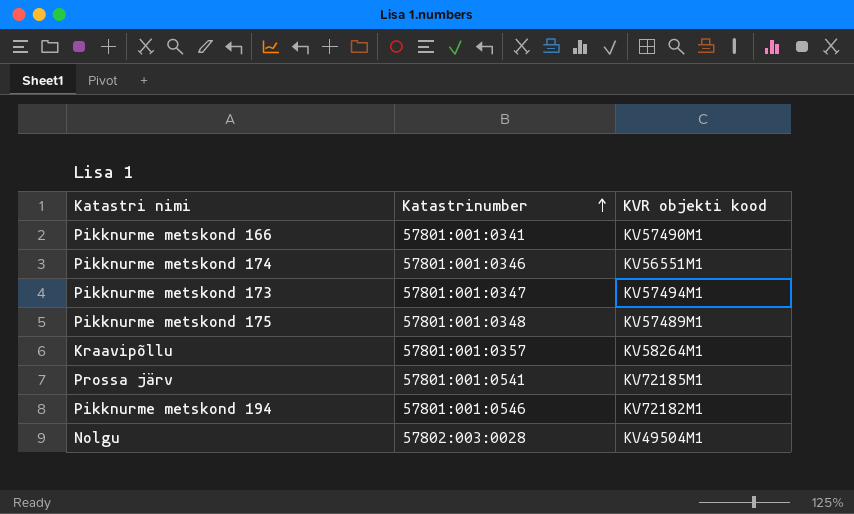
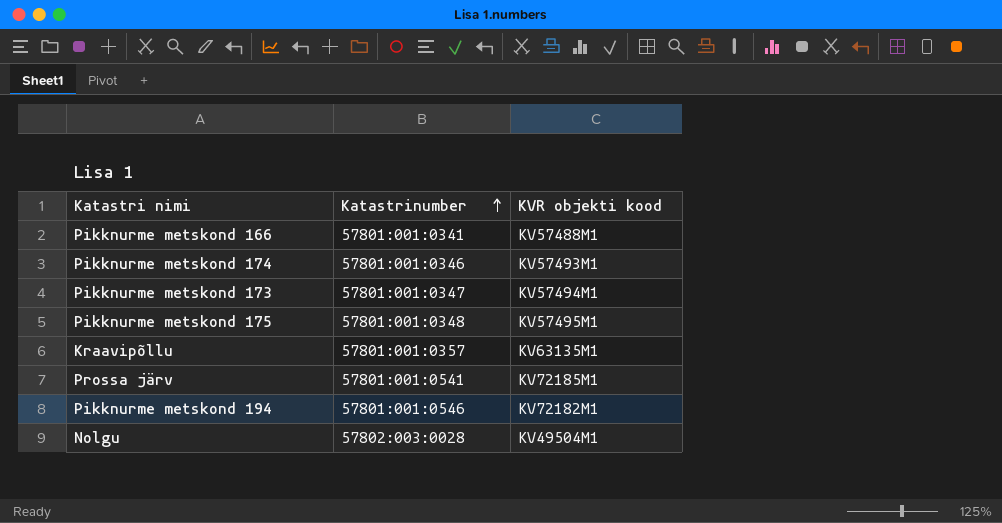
Pikknurme metskond 166 | KVR objekti kood: KV57490M1 -> KV57488M1
Pikknurme metskond 174 | KVR objekti kood: KV56551M1 -> KV57493M1
Pikknurme metskond 175 | KVR objekti kood: KV57489M1 -> KV57495M1
Kraavipõllu | KVR objekti kood: KV58264M1 -> KV63135M1

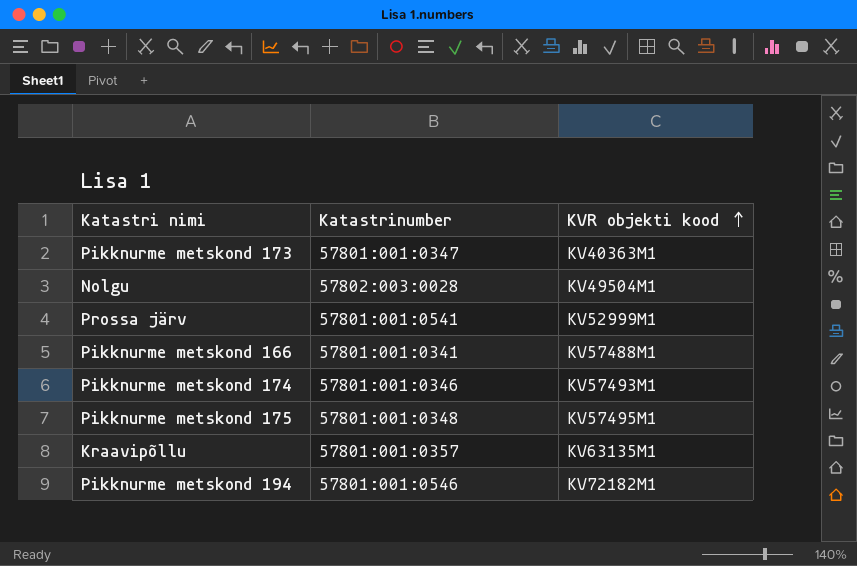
row order: Katastrinumber ascending -> KVR objekti kood ascending
Pikknurme metskond 173 | KVR objekti kood: KV57494M1 -> KV40363M1
Prossa järv | KVR objekti kood: KV72185M1 -> KV52999M1

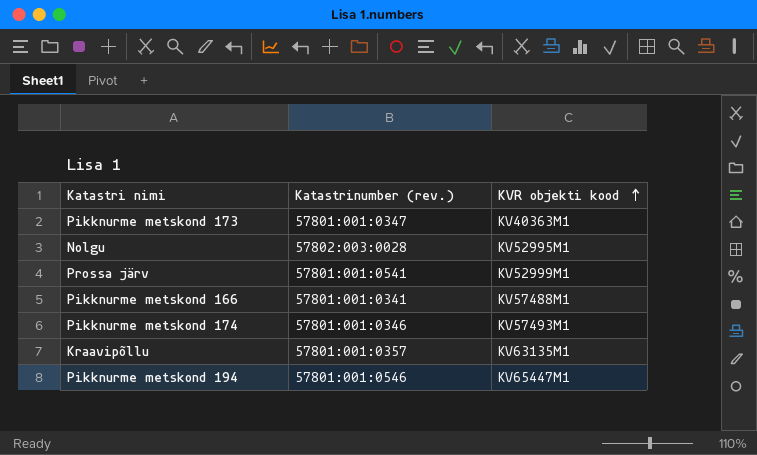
column name: Katastrinumber -> Katastrinumber (rev.)
row Pikknurme metskond 175: 57801:001:0348 | KV57495M1 -> none
Nolgu | KVR objekti kood: KV49504M1 -> KV52995M1
Pikknurme metskond 194 | KVR objekti kood: KV72182M1 -> KV65447M1

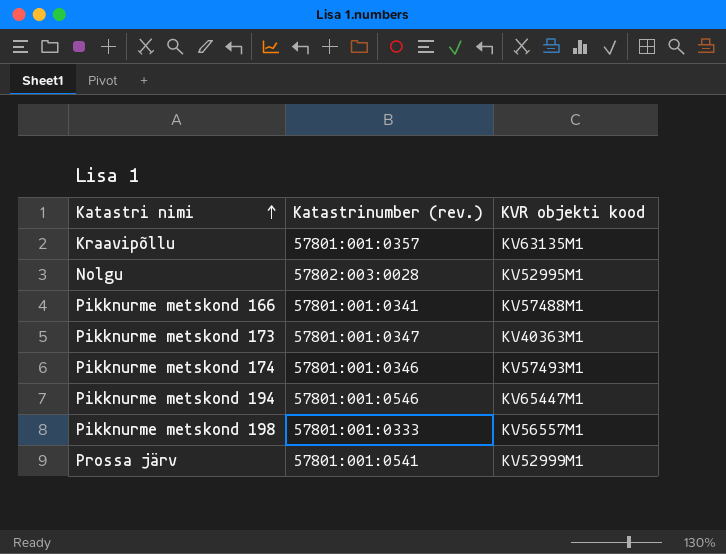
row order: KVR objekti kood ascending -> Katastri nimi ascending
row Pikknurme metskond 198: none -> 57801:001:0333 | KV56557M1

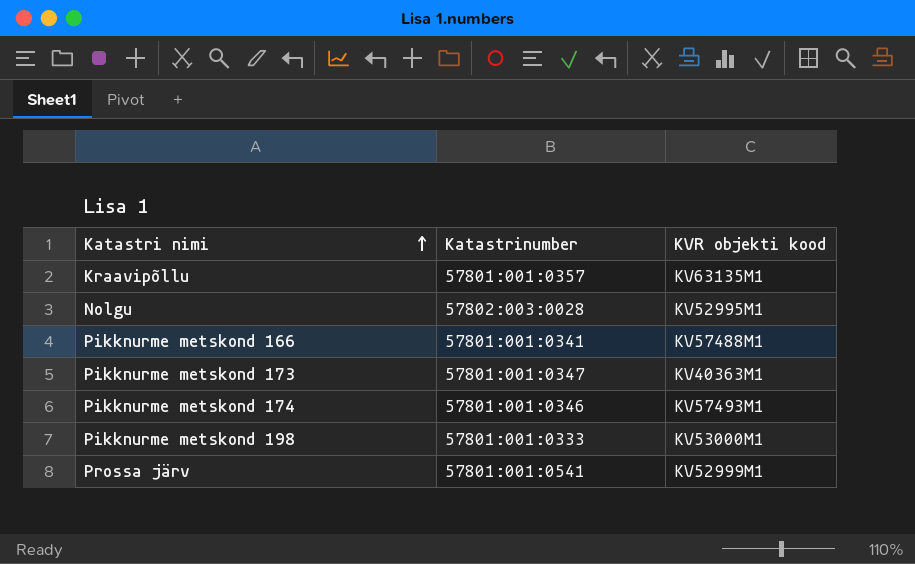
column name: Katastrinumber (rev.) -> Katastrinumber
row Pikknurme metskond 194: 57801:001:0546 | KV65447M1 -> none
Pikknurme metskond 198 | KVR objekti kood: KV56557M1 -> KV53000M1

